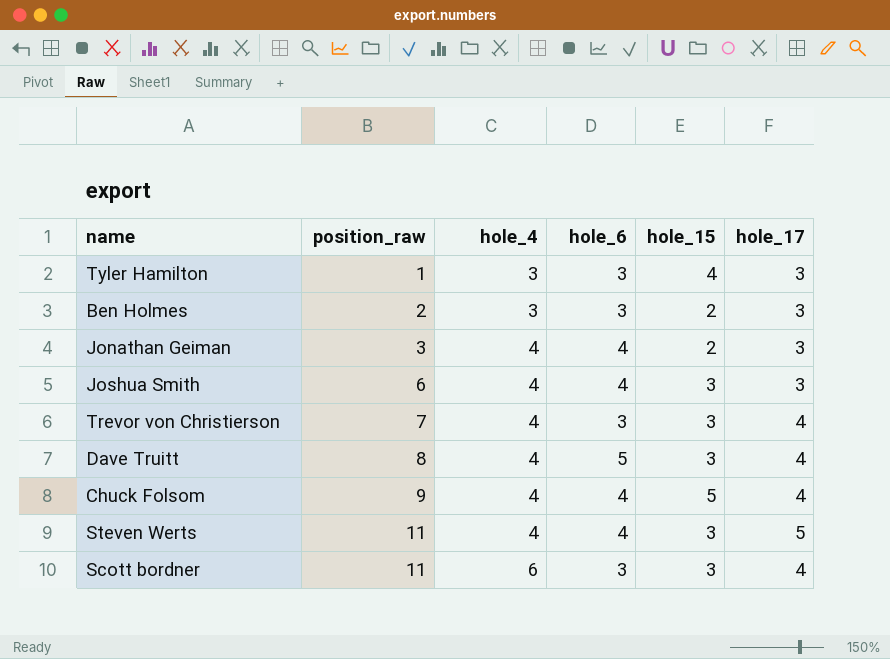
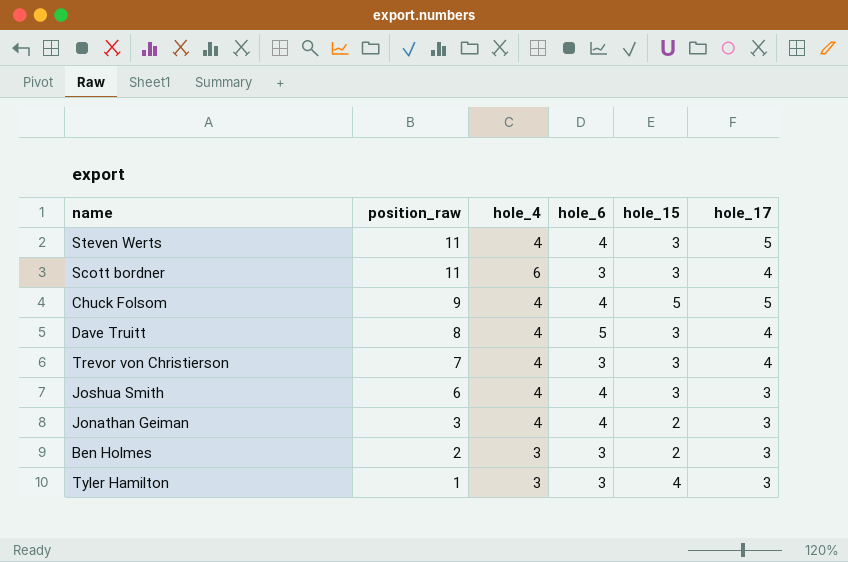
row order: position_raw ascending -> position_raw descending
Chuck Folsom | hole_17: 4 -> 5

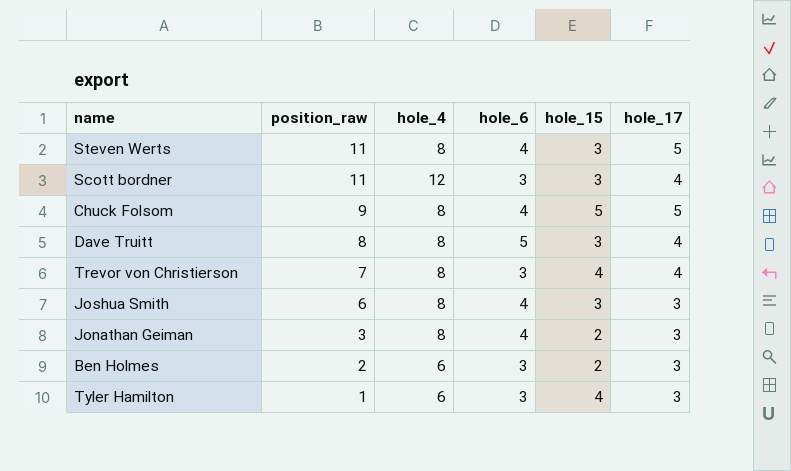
Steven Werts | hole_4: 4 -> 8
Scott bordner | hole_4: 6 -> 12
Chuck Folsom | hole_4: 4 -> 8
Dave Truitt | hole_4: 4 -> 8
Trevor von Christierson | hole_4: 4 -> 8
Trevor von Christierson | hole_15: 3 -> 4
Joshua Smith | hole_4: 4 -> 8
Jonathan Geiman | hole_4: 4 -> 8
Ben Holmes | hole_4: 3 -> 6
Tyler Hamilton | hole_4: 3 -> 6

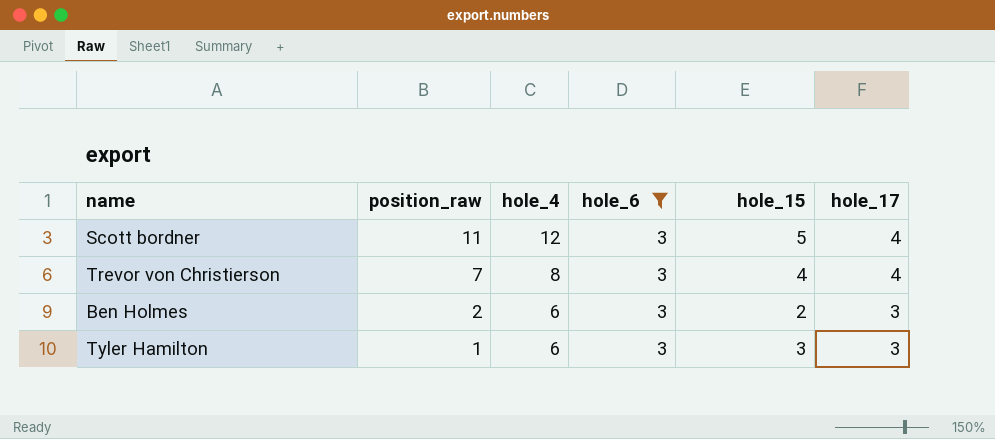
filter: none -> hole_6 = 3
Scott bordner | hole_15: 3 -> 5
Tyler Hamilton | hole_15: 4 -> 3

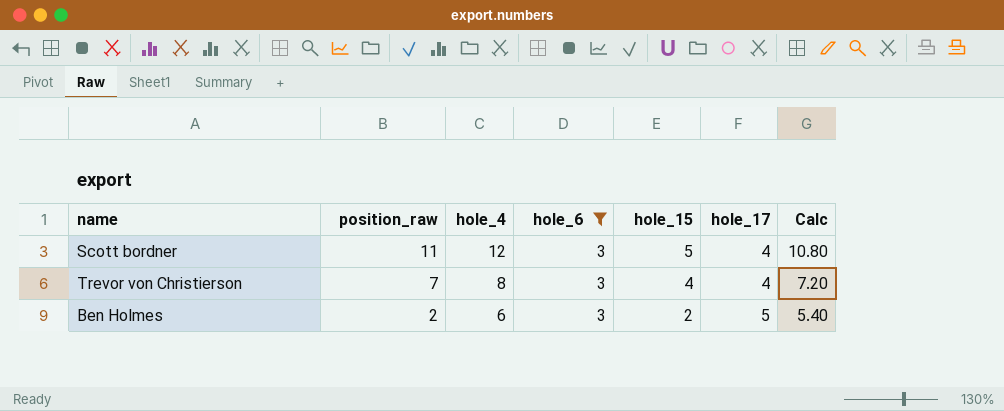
column Calc | formula: none -> [hole_4] * 0.9
row Tyler Hamilton: 1 | 6 | 3 | 3 | 3 -> none
Ben Holmes | hole_17: 3 -> 5

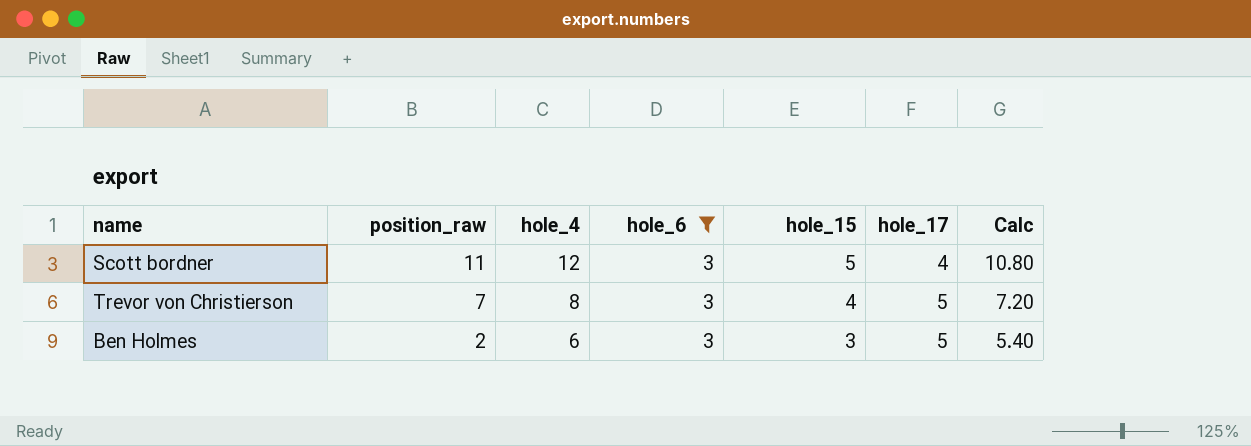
Trevor von Christierson | hole_17: 4 -> 5
Ben Holmes | hole_15: 2 -> 3

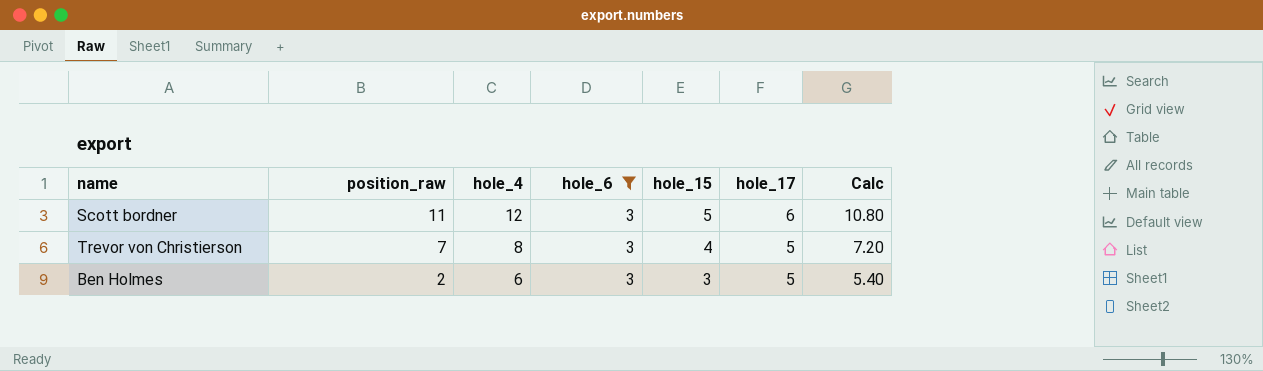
Scott bordner | hole_17: 4 -> 6

